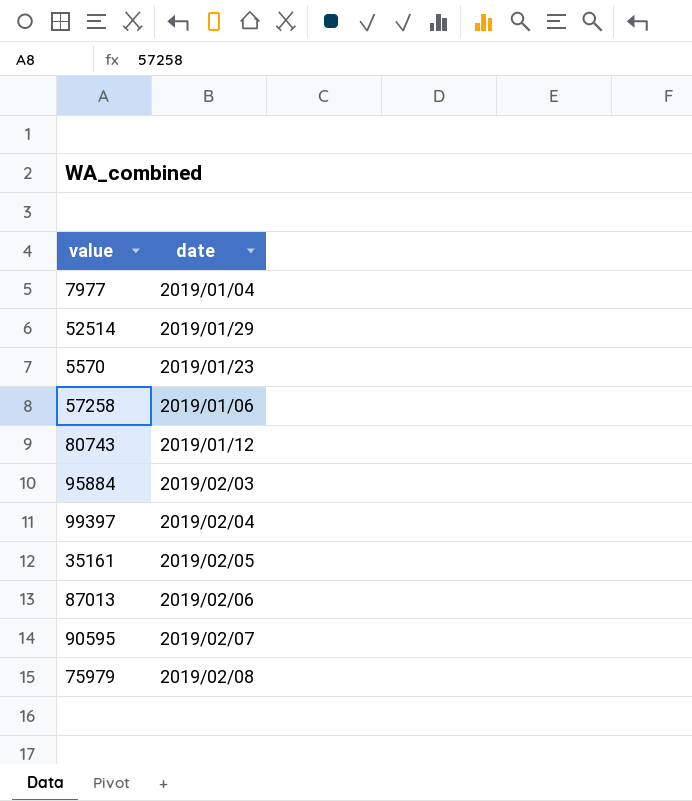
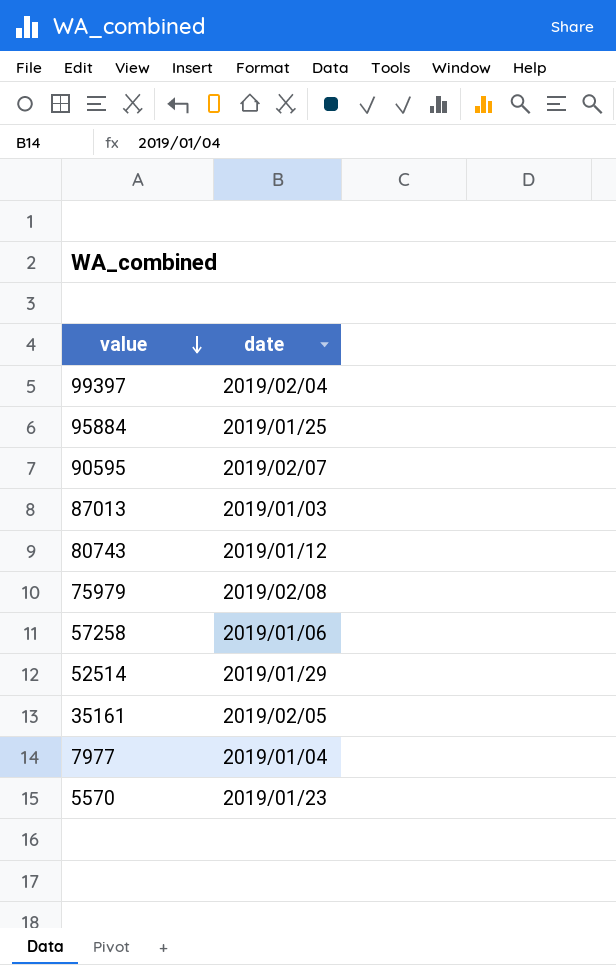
row order: none -> value descending
95884 | date: 2019/02/03 -> 2019/01/25
87013 | date: 2019/02/06 -> 2019/01/03

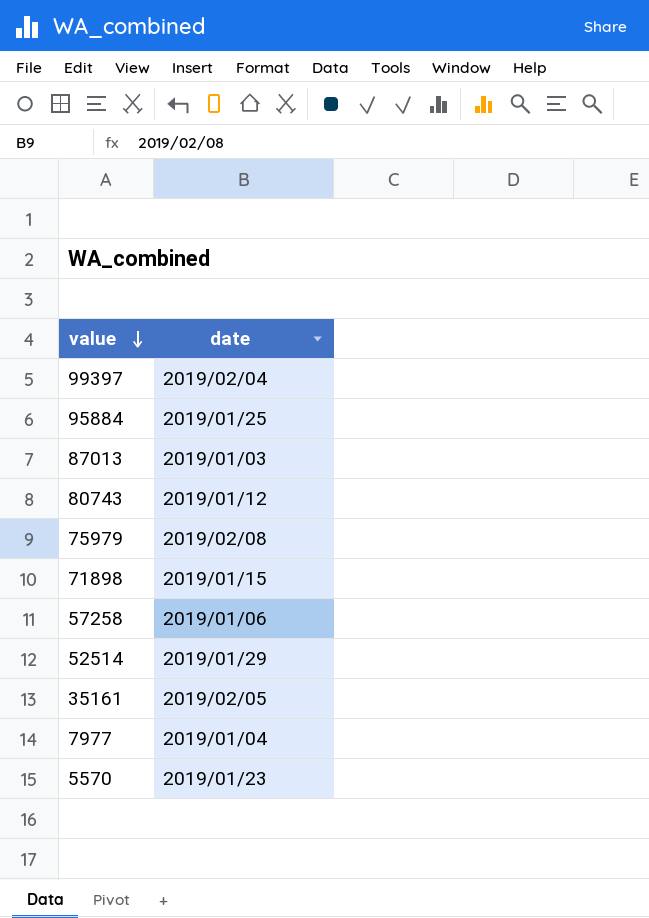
row 90595: 2019/02/07 -> none
row 71898: none -> 2019/01/15

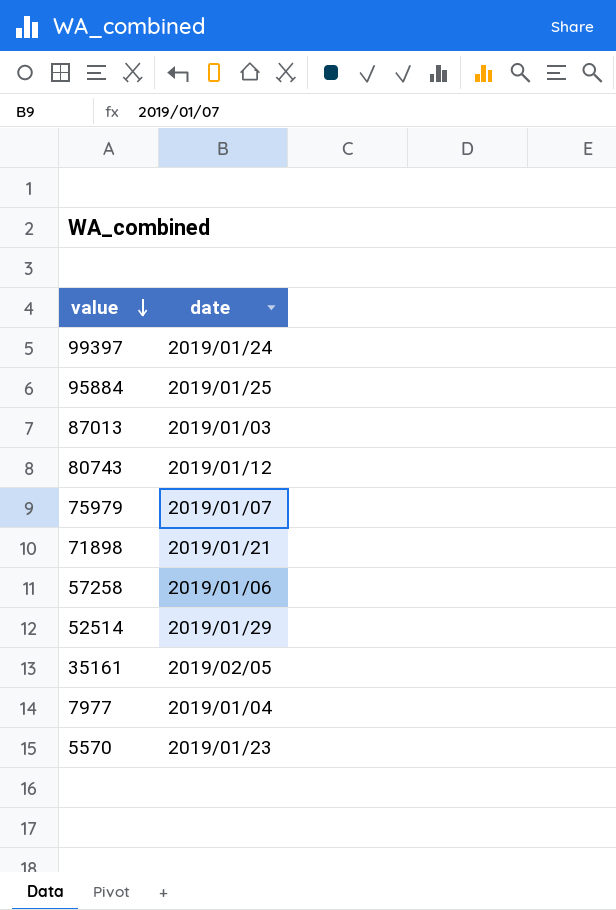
99397 | date: 2019/02/04 -> 2019/01/24
75979 | date: 2019/02/08 -> 2019/01/07
71898 | date: 2019/01/15 -> 2019/01/21

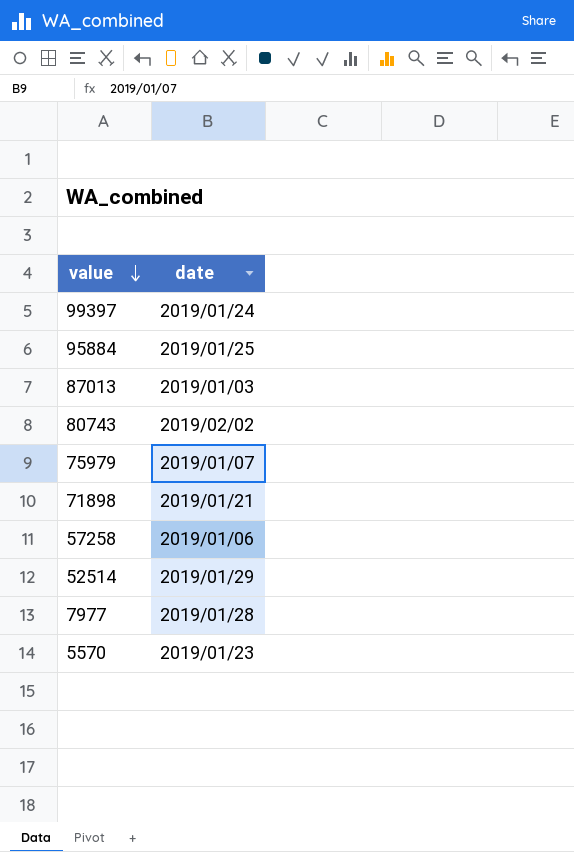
row 35161: 2019/02/05 -> none
80743 | date: 2019/01/12 -> 2019/02/02
7977 | date: 2019/01/04 -> 2019/01/28

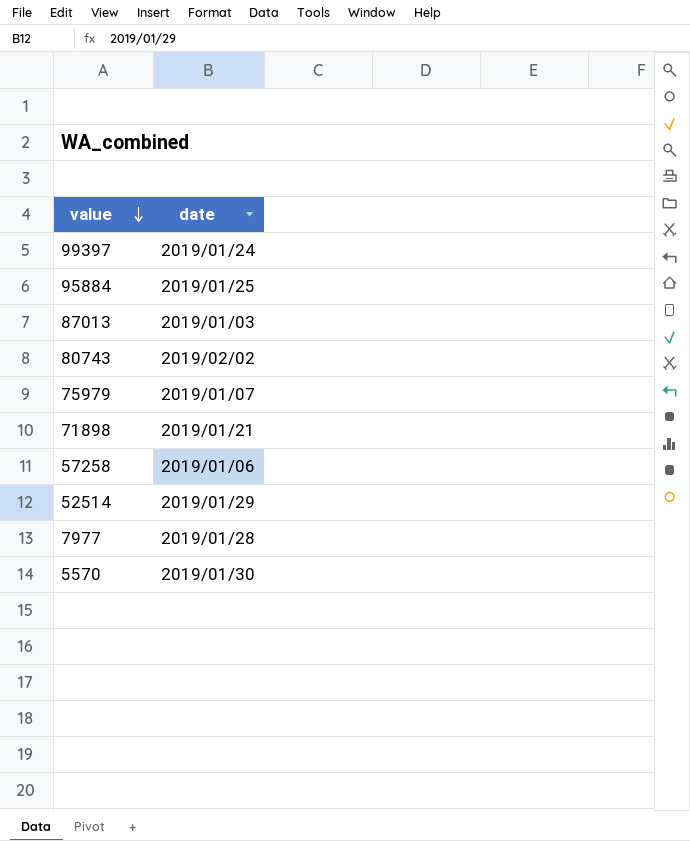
5570 | date: 2019/01/23 -> 2019/01/30

